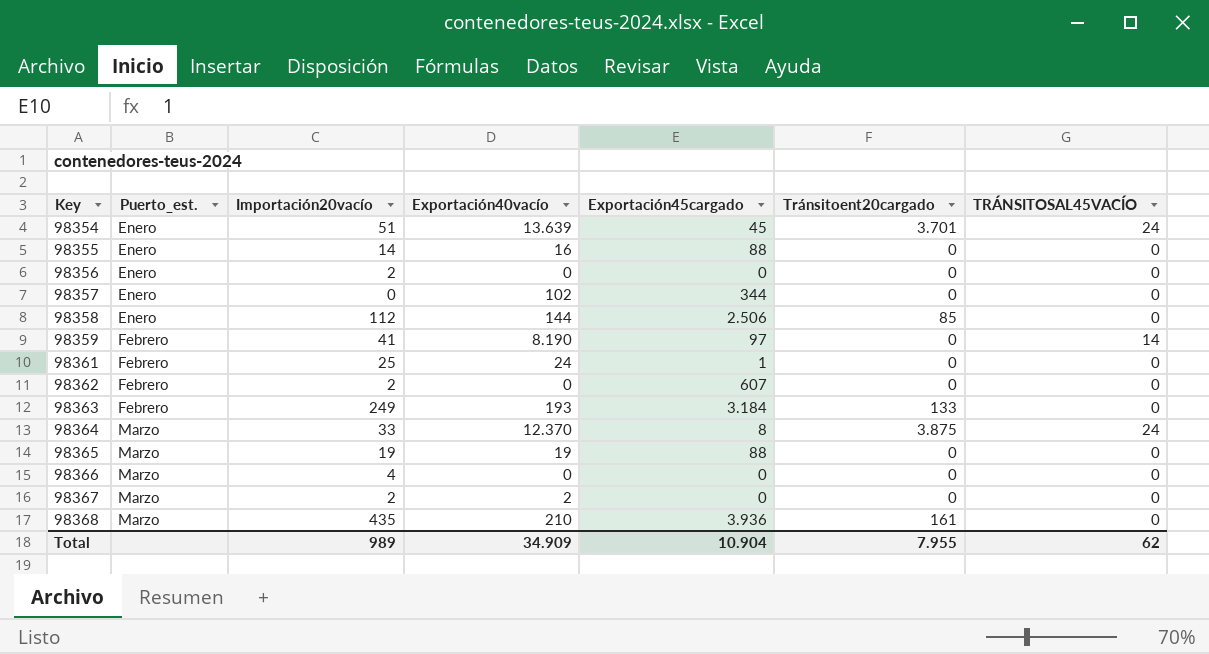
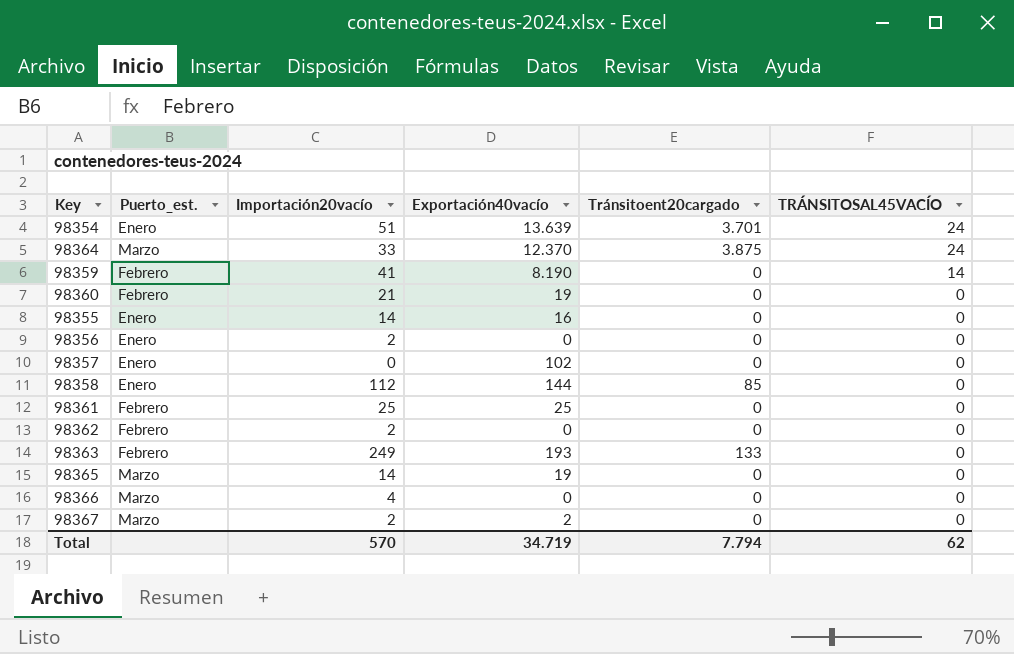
row order: Key ascending -> TRÁNSITOSAL45VACÍO descending
column Exportación45cargado | position: 5 -> none
row 98368: Marzo | 435 | 210 | 3.936 | 161 | 0 -> none
row 98360: none -> Febrero | 21 | 19 | 0 | 0
98361 | Exportación40vacío: 24 -> 25
98365 | Importación20vacío: 19 -> 14
Total | Importación20vacío: 989 -> 570
Total | Exportación40vacío: 34.909 -> 34.719
Total | Tránsitoent20cargado: 7.955 -> 7.794

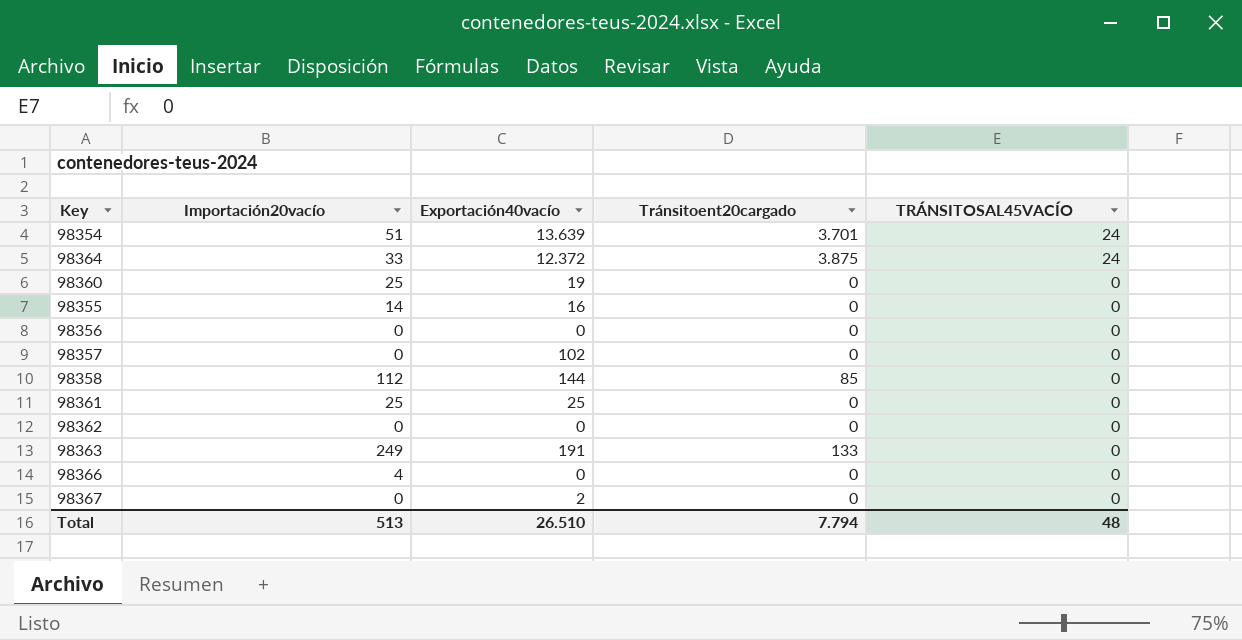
column Puerto_est. | position: 2 -> none
row 98359: Febrero | 41 | 8.190 | 0 | 14 -> none
row 98365: Marzo | 14 | 19 | 0 | 0 -> none
98364 | Exportación40vacío: 12.370 -> 12.372
98360 | Importación20vacío: 21 -> 25
98356 | Importación20vacío: 2 -> 0
98362 | Importación20vacío: 2 -> 0
98363 | Exportación40vacío: 193 -> 191
98367 | Importación20vacío: 2 -> 0
Total | Importación20vacío: 570 -> 513
Total | Exportación40vacío: 34.719 -> 26.510
Total | TRÁNSITOSAL45VACÍO: 62 -> 48

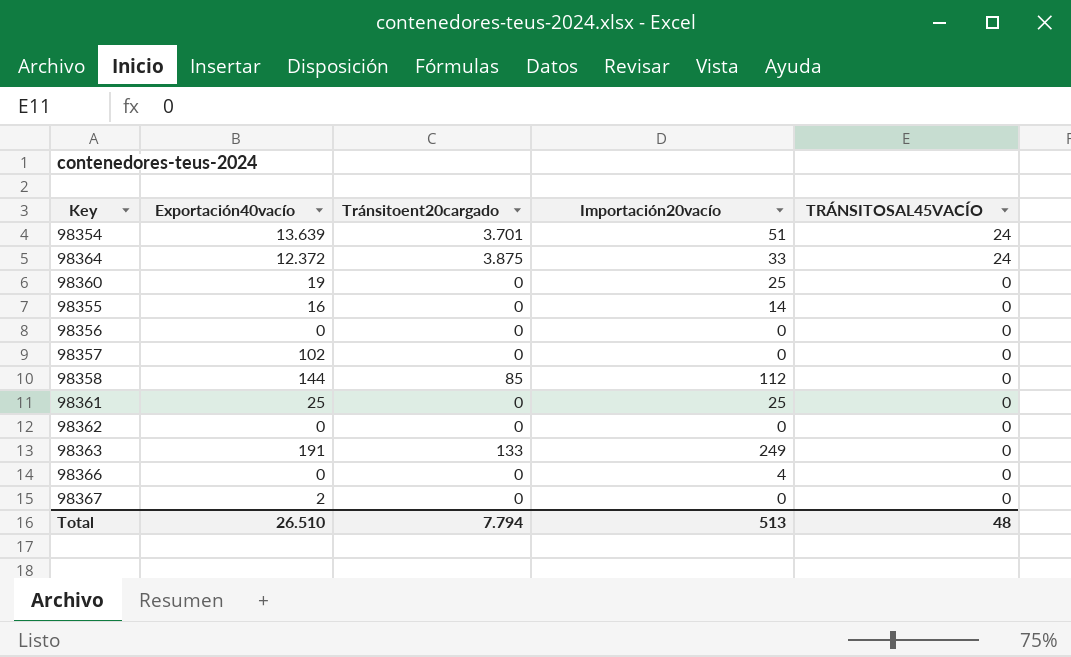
column Importación20vacío | position: 2 -> 4

